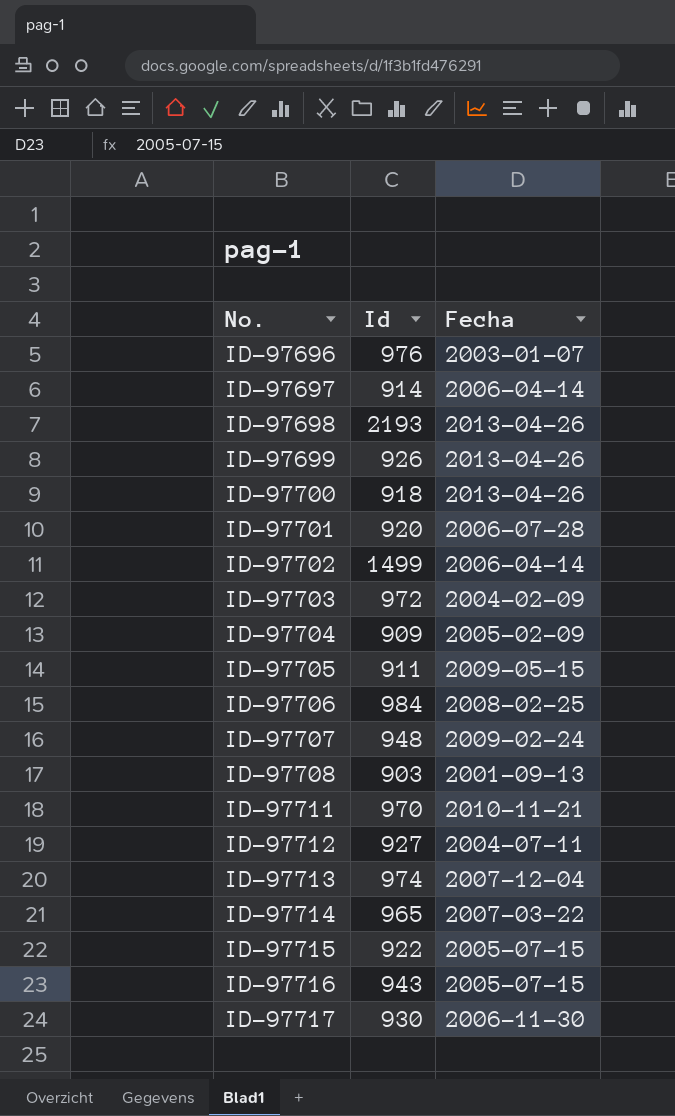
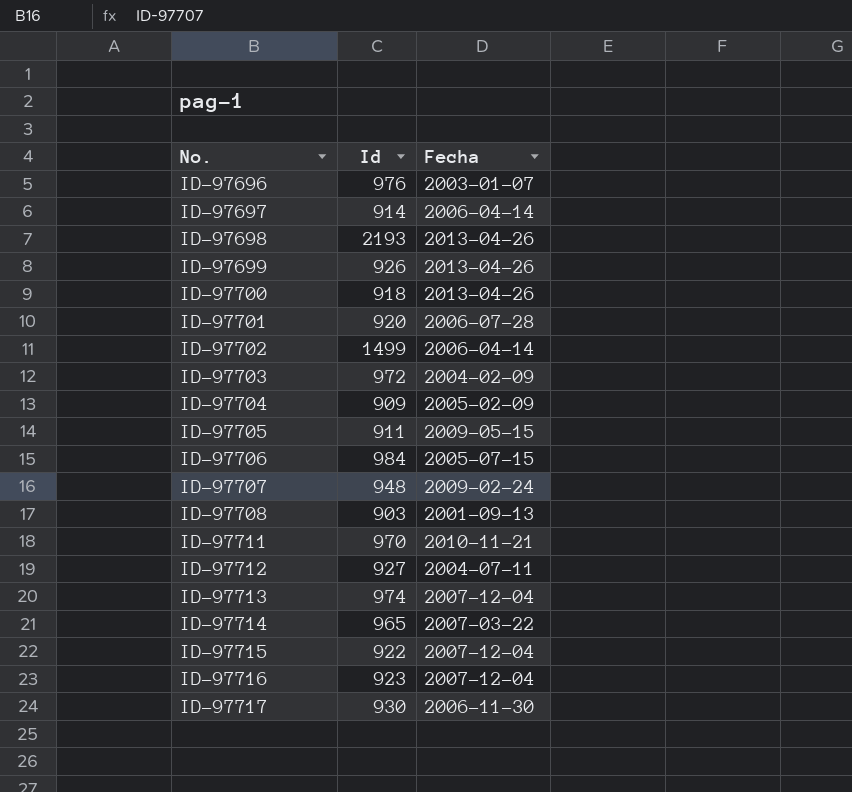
ID-97706 | Fecha: 2008-02-25 -> 2005-07-15
ID-97715 | Fecha: 2005-07-15 -> 2007-12-04
ID-97716 | Id: 943 -> 923
ID-97716 | Fecha: 2005-07-15 -> 2007-12-04

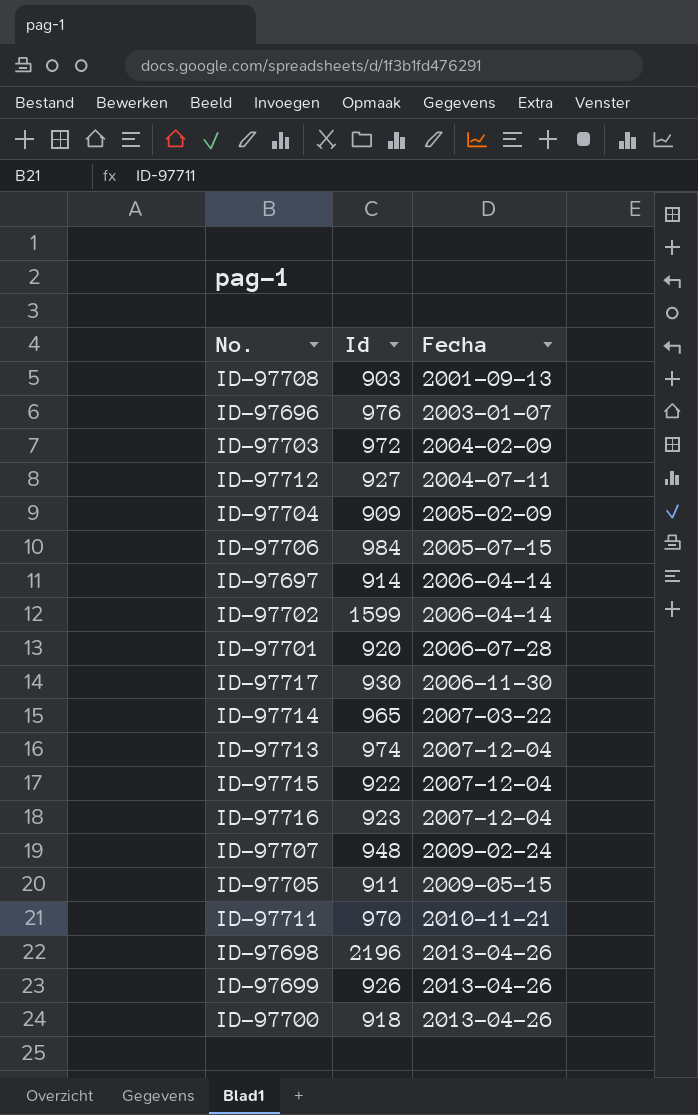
row order: No. ascending -> Fecha ascending
ID-97702 | Id: 1499 -> 1599
ID-97698 | Id: 2193 -> 2196

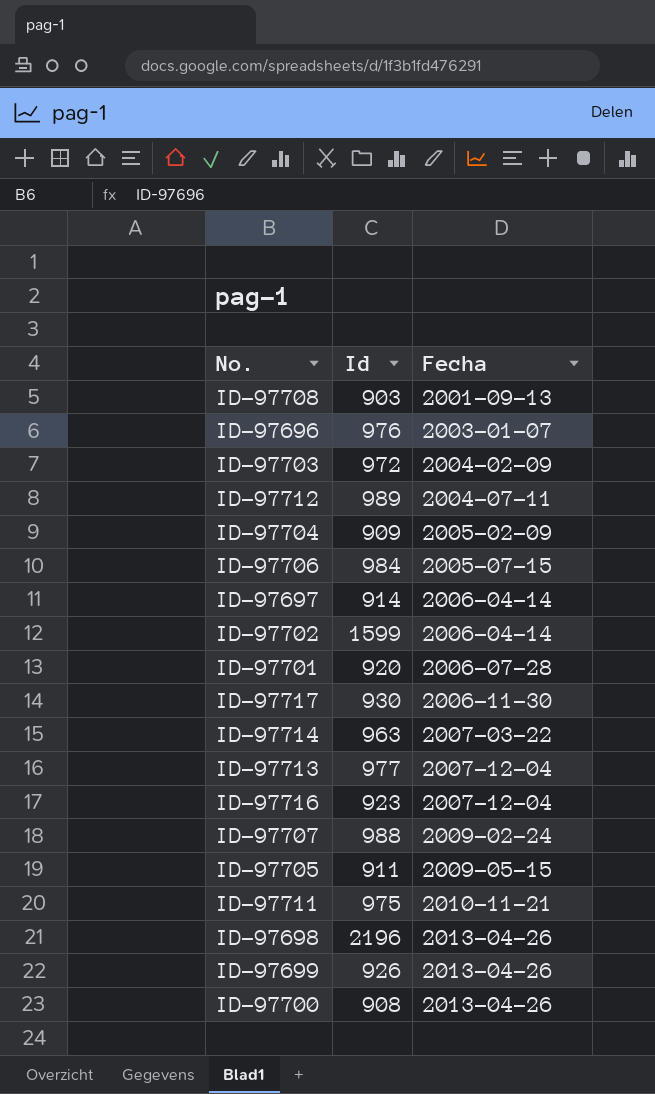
row ID-97715: 922 | 2007-12-04 -> none
ID-97712 | Id: 927 -> 989
ID-97714 | Id: 965 -> 963
ID-97713 | Id: 974 -> 977
ID-97707 | Id: 948 -> 988
ID-97711 | Id: 970 -> 975
ID-97700 | Id: 918 -> 908

